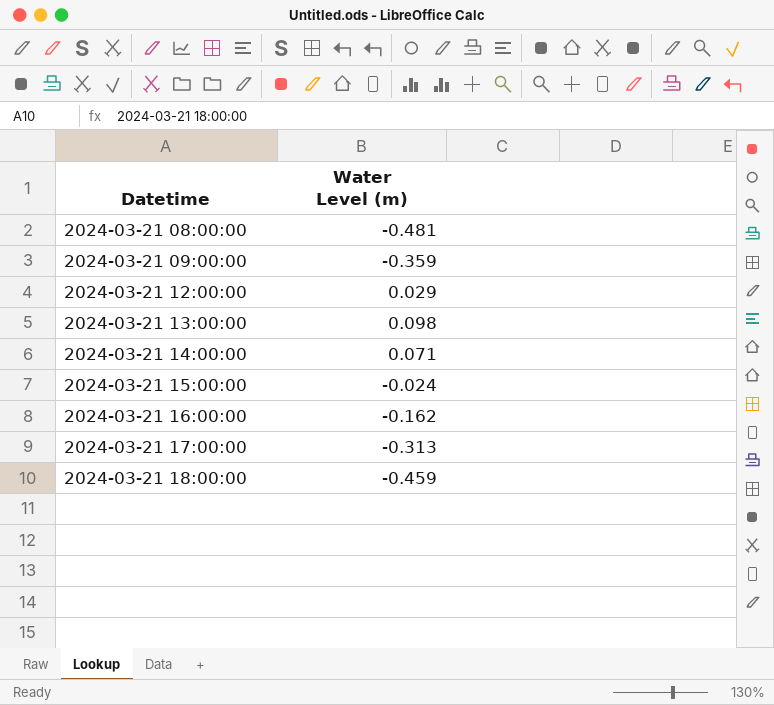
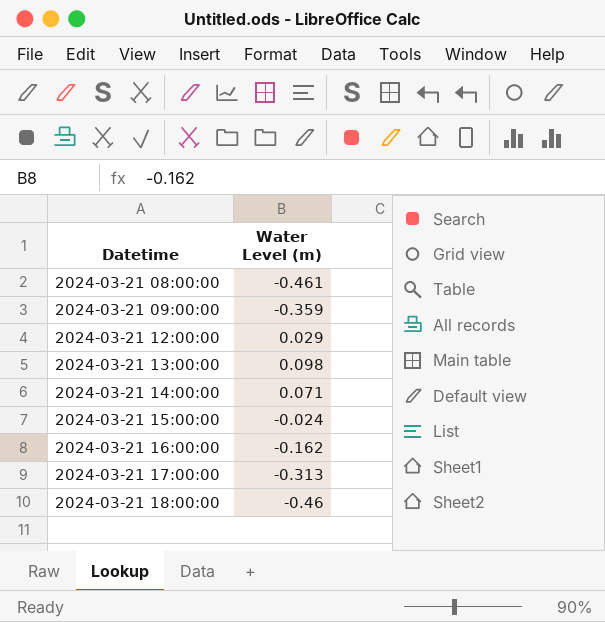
2024-03-21 08:00:00 | Water Level (m): -0.481 -> -0.461
2024-03-21 18:00:00 | Water Level (m): -0.459 -> -0.46

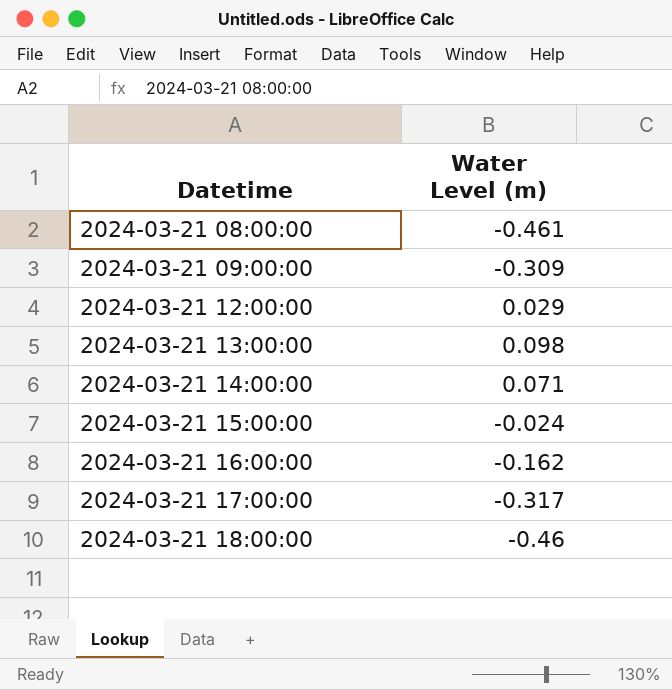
2024-03-21 09:00:00 | Water Level (m): -0.359 -> -0.309
2024-03-21 17:00:00 | Water Level (m): -0.313 -> -0.317

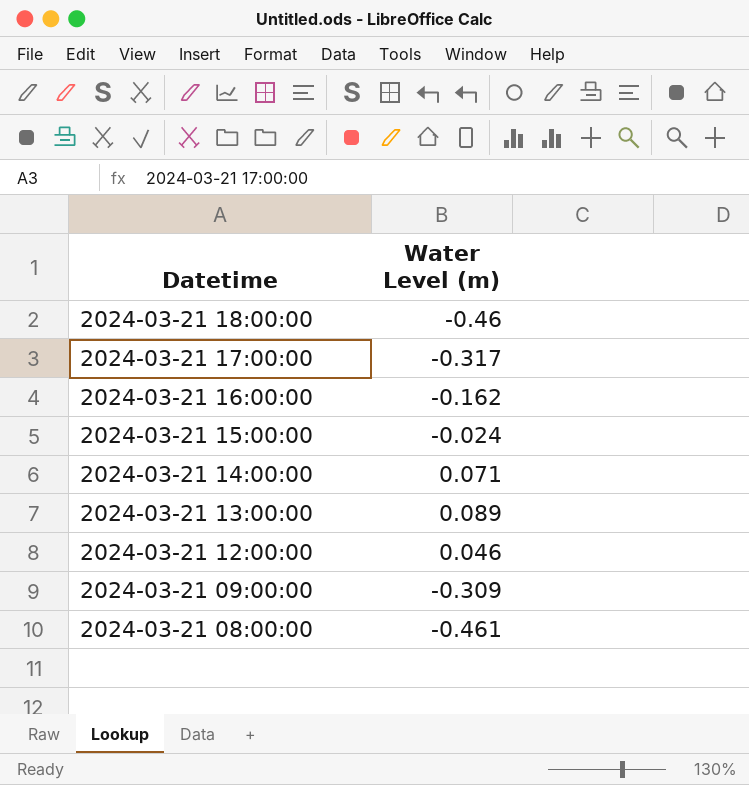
row order: Datetime ascending -> Datetime descending
2024-03-21 13:00:00 | Water Level (m): 0.098 -> 0.089
2024-03-21 12:00:00 | Water Level (m): 0.029 -> 0.046

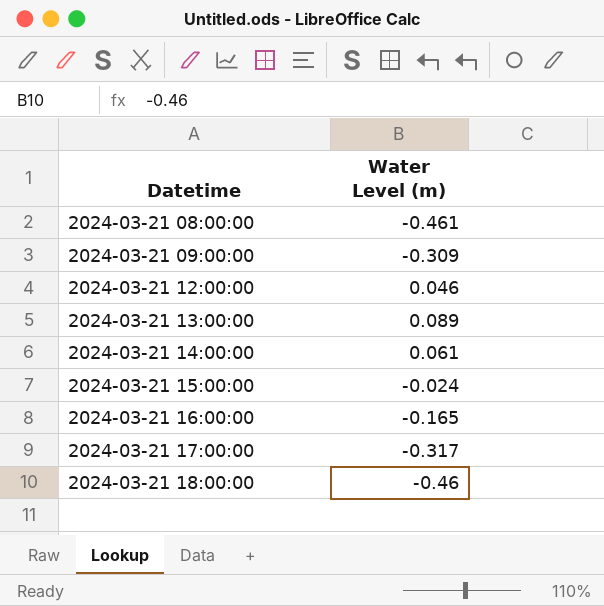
row order: Datetime descending -> Datetime ascending
2024-03-21 14:00:00 | Water Level (m): 0.071 -> 0.061
2024-03-21 16:00:00 | Water Level (m): -0.162 -> -0.165

